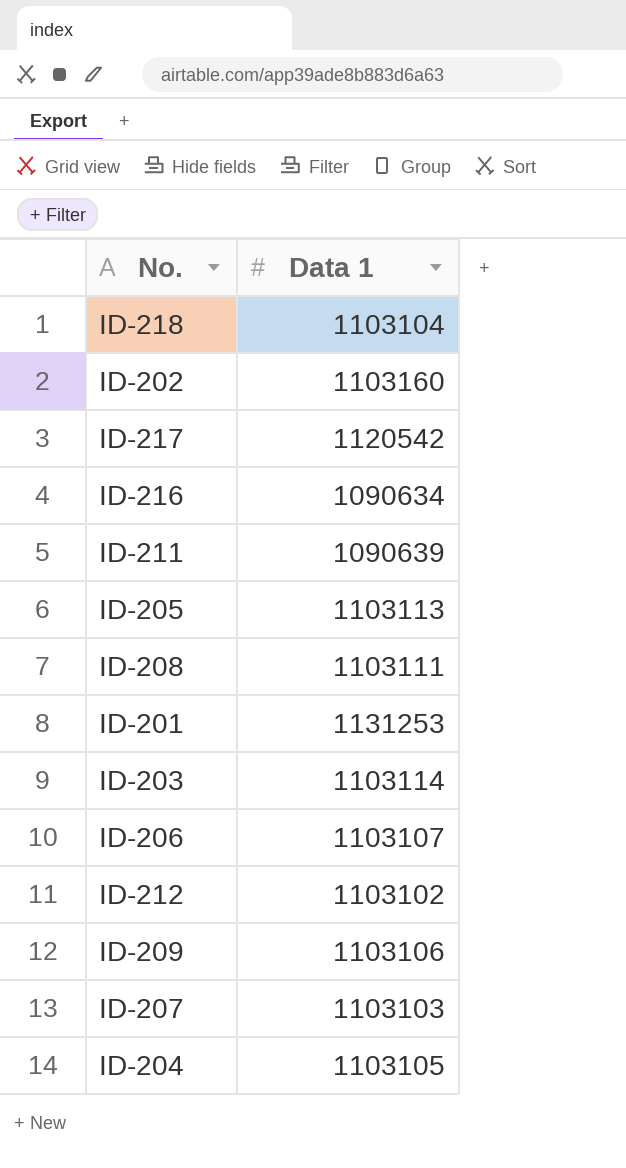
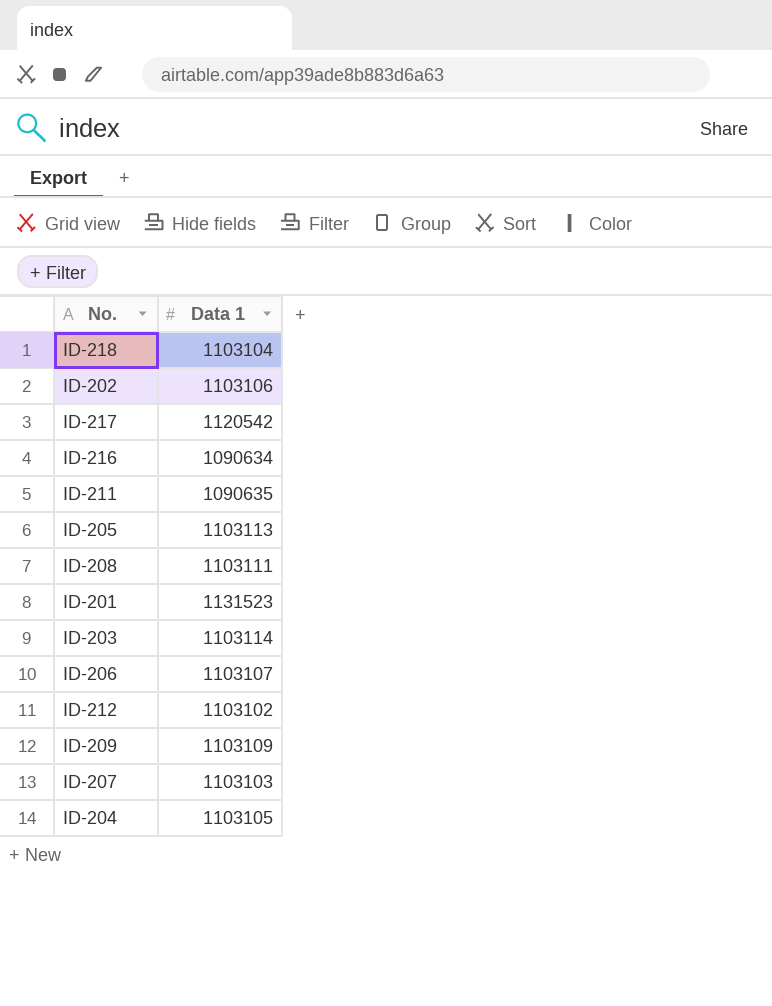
ID-202 | Data 1: 1103160 -> 1103106
ID-211 | Data 1: 1090639 -> 1090635
ID-201 | Data 1: 1131253 -> 1131523
ID-209 | Data 1: 1103106 -> 1103109

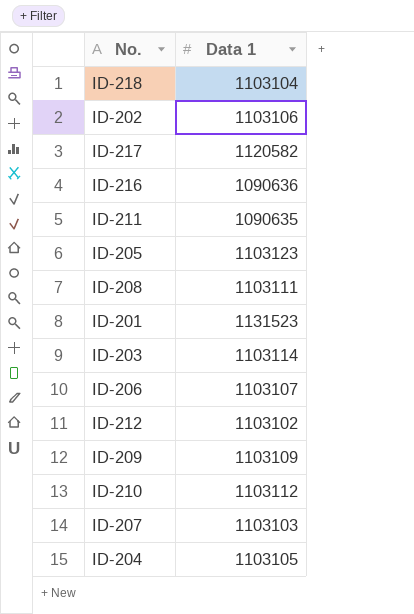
ID-217 | Data 1: 1120542 -> 1120582
ID-216 | Data 1: 1090634 -> 1090636
ID-205 | Data 1: 1103113 -> 1103123
row ID-210: none -> 1103112

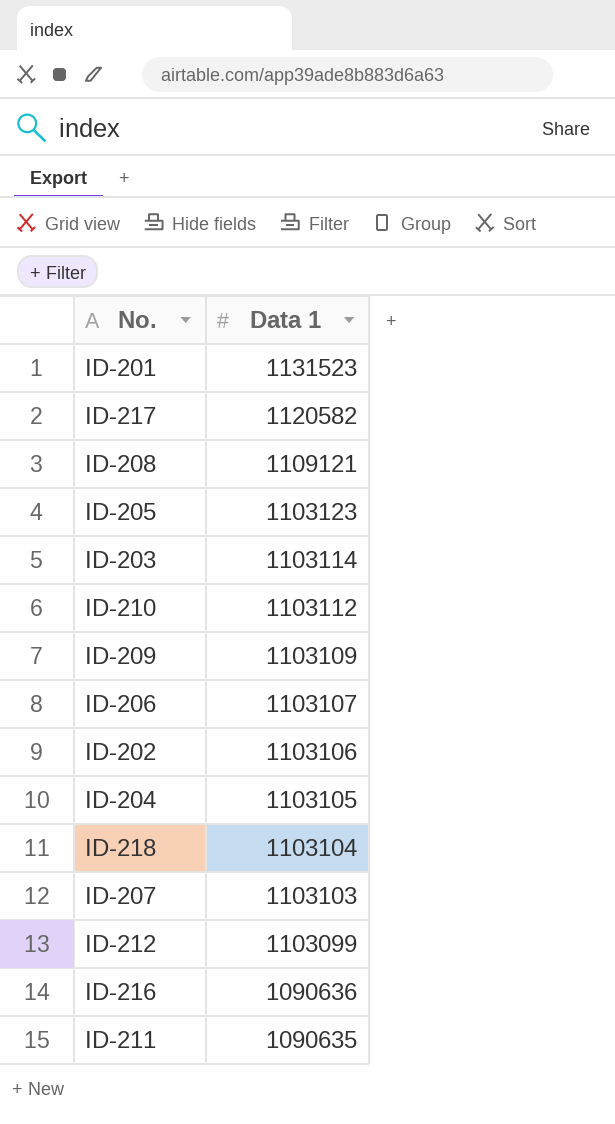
row order: none -> Data 1 descending
ID-208 | Data 1: 1103111 -> 1109121
ID-212 | Data 1: 1103102 -> 1103099

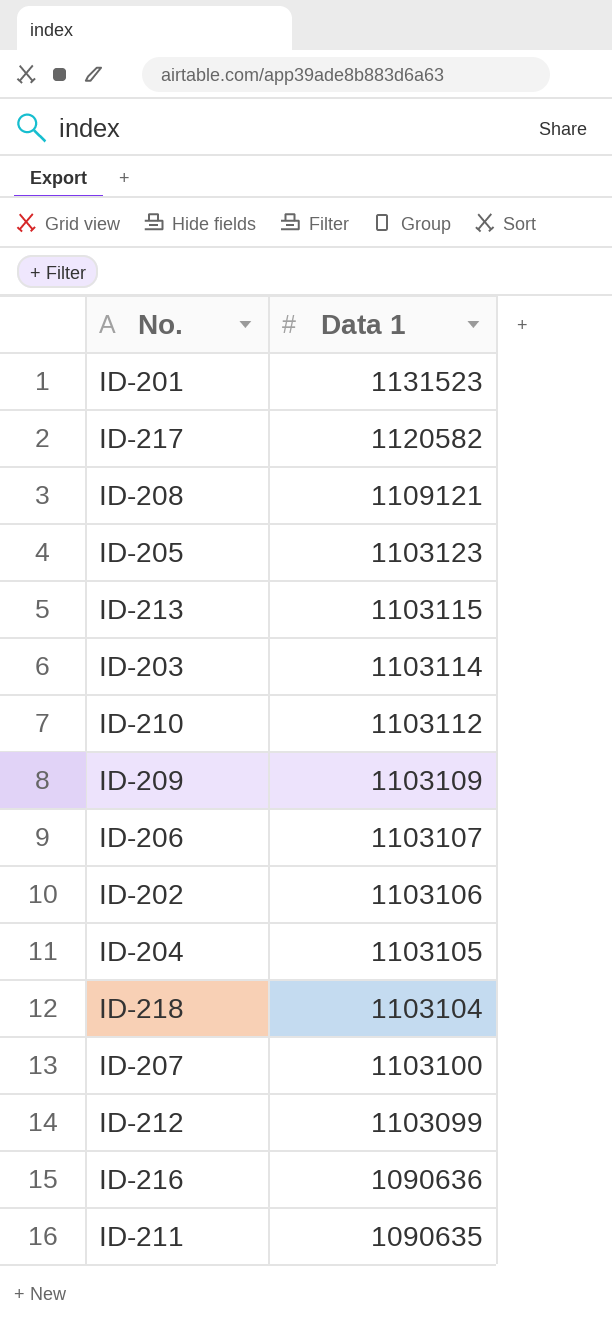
row ID-213: none -> 1103115
ID-207 | Data 1: 1103103 -> 1103100

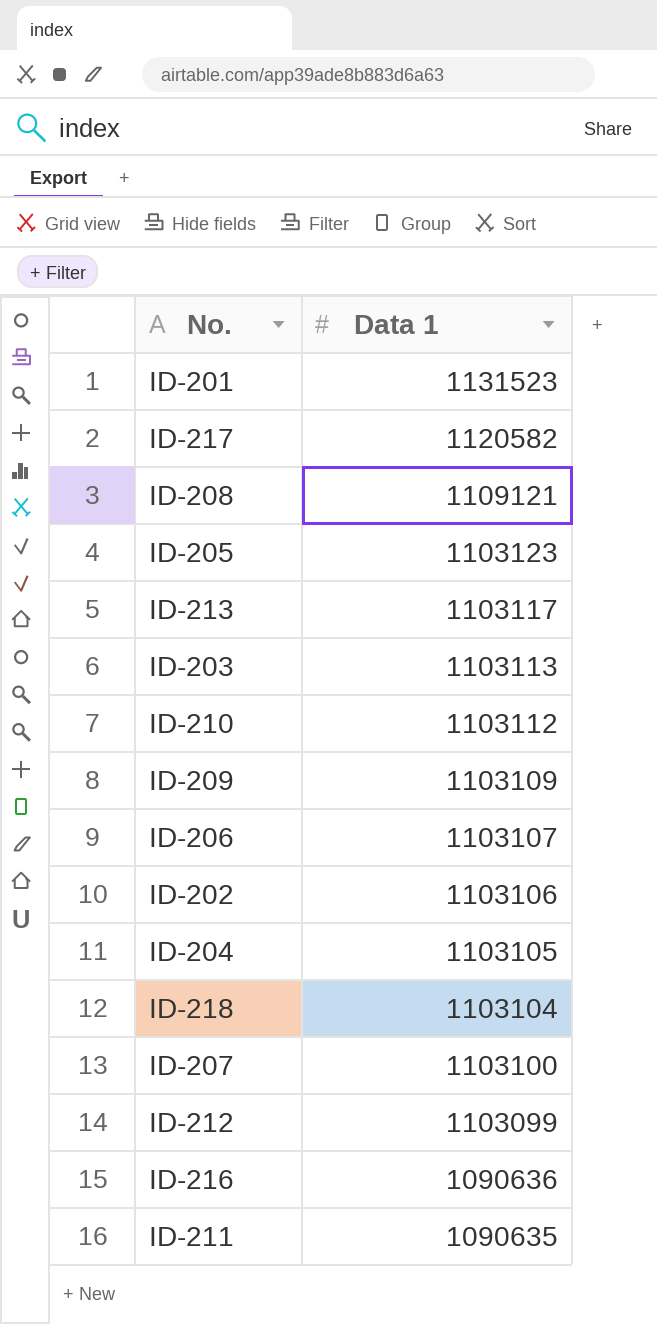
ID-213 | Data 1: 1103115 -> 1103117
ID-203 | Data 1: 1103114 -> 1103113

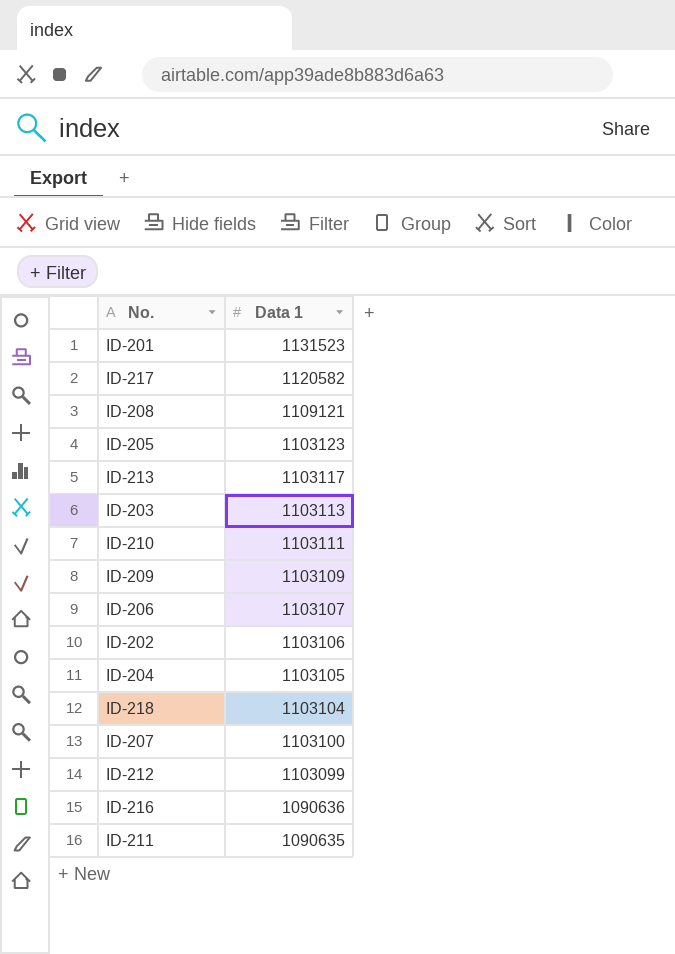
ID-210 | Data 1: 1103112 -> 1103111

